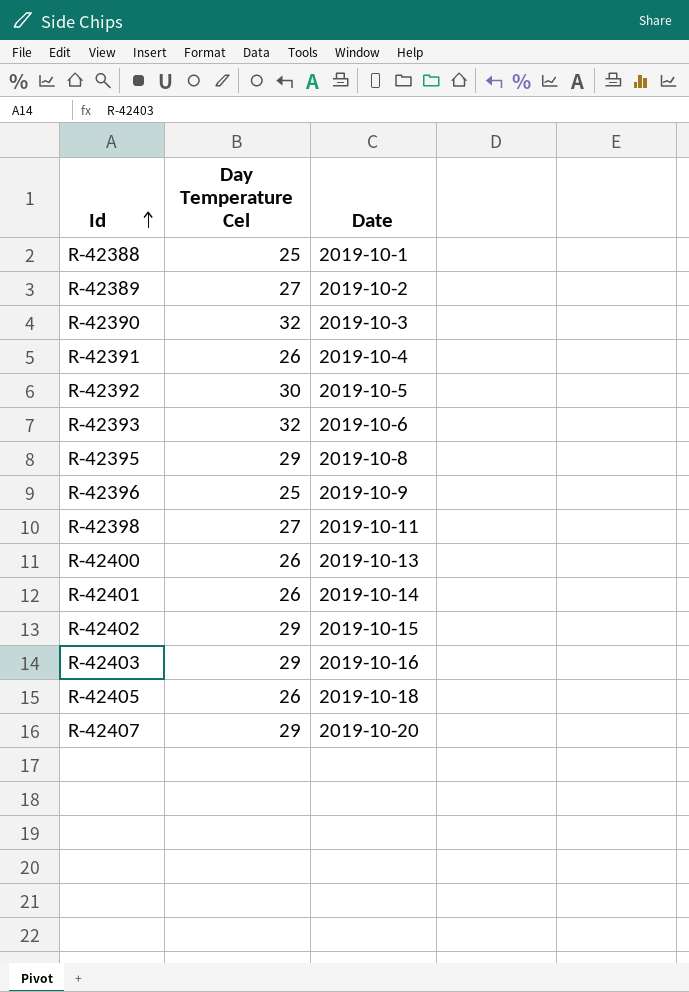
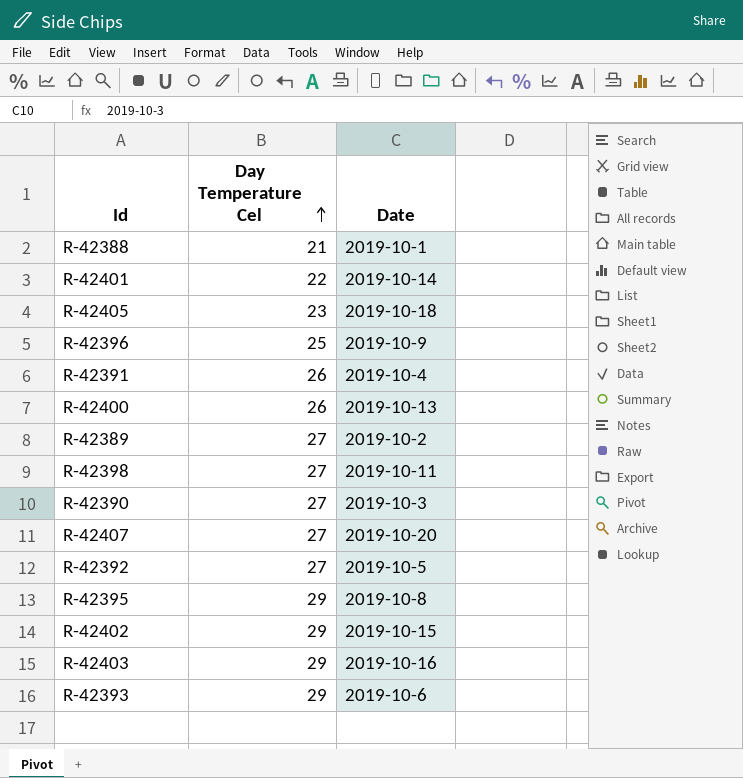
row order: Id ascending -> Day Temperature Cel ascending
R-42388 | Day Temperature Cel: 25 -> 21
R-42401 | Day Temperature Cel: 26 -> 22
R-42405 | Day Temperature Cel: 26 -> 23
R-42390 | Day Temperature Cel: 32 -> 27
R-42407 | Day Temperature Cel: 29 -> 27
R-42392 | Day Temperature Cel: 30 -> 27
R-42393 | Day Temperature Cel: 32 -> 29

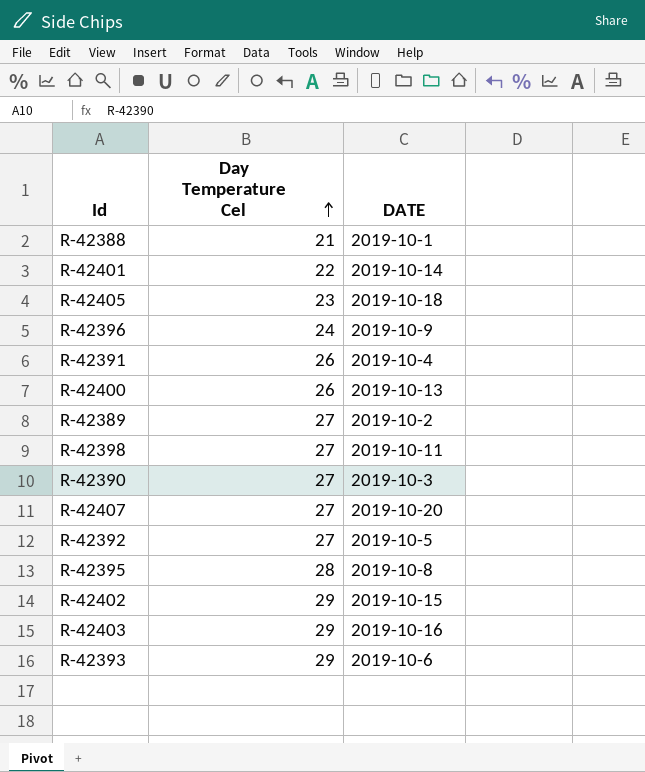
column name: Date -> DATE
R-42396 | Day Temperature Cel: 25 -> 24
R-42395 | Day Temperature Cel: 29 -> 28

